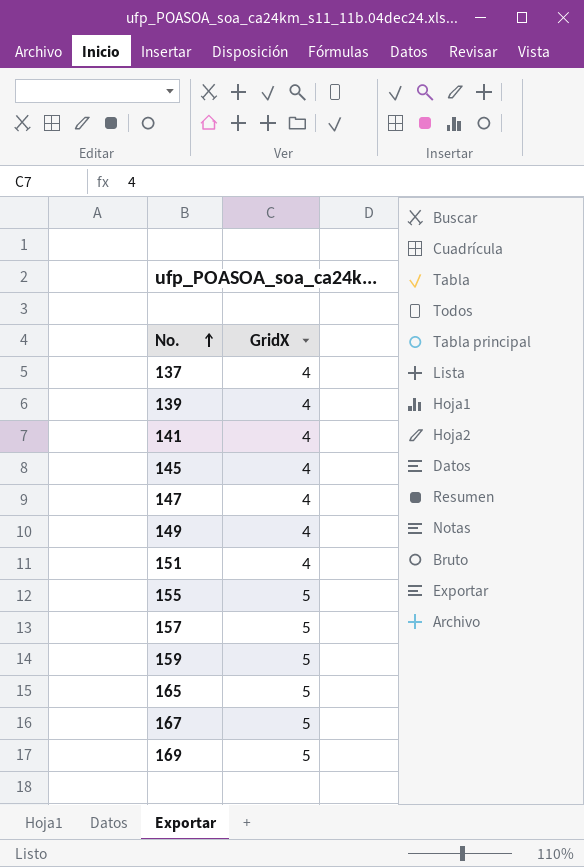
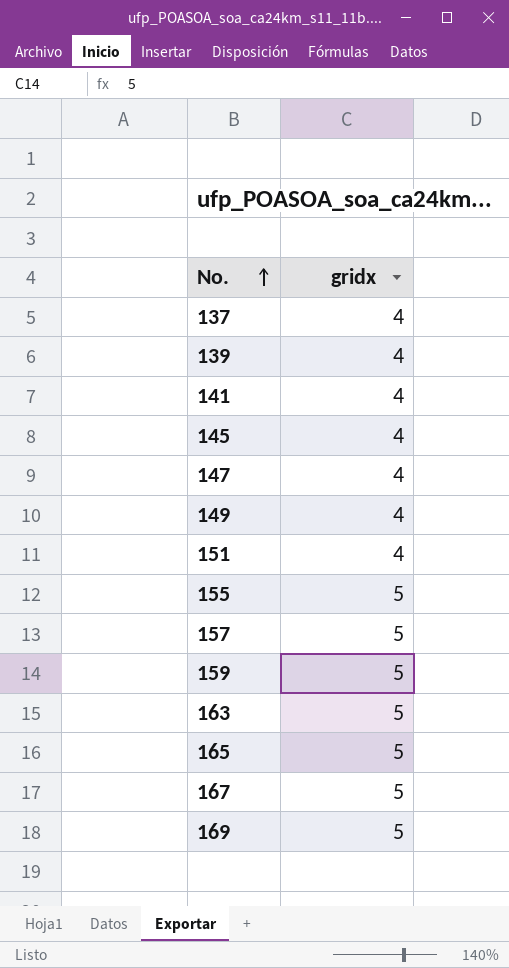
column name: GridX -> gridx
row 163: none -> 5

